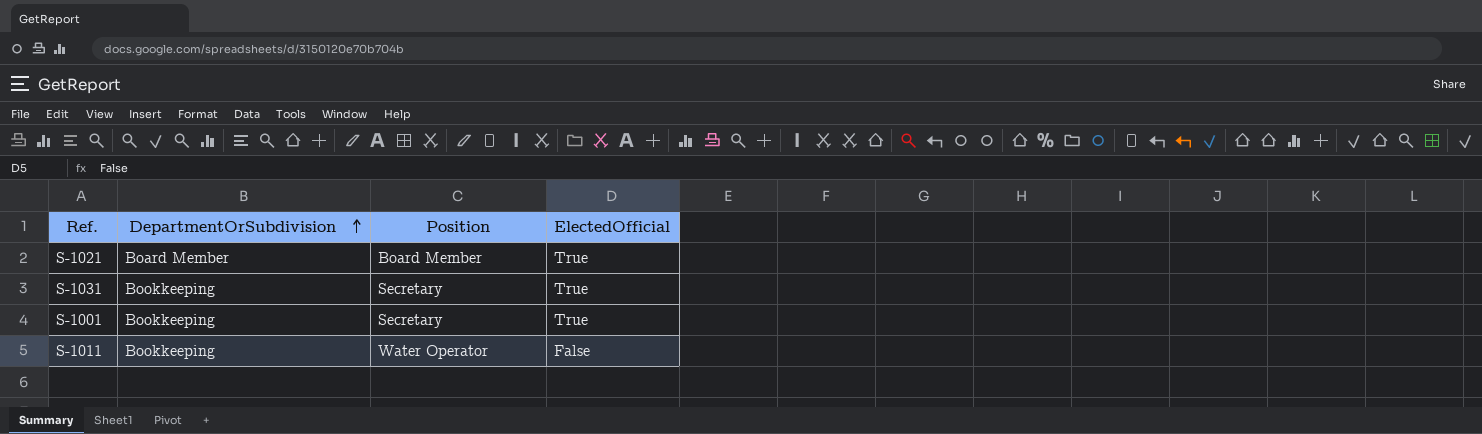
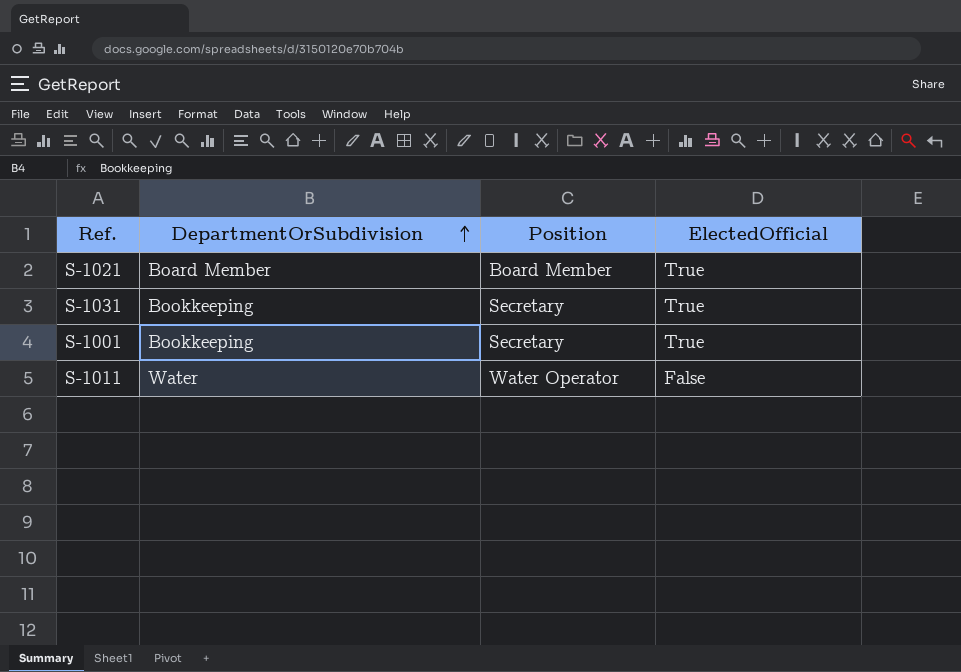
S-1011 | DepartmentOrSubdivision: Bookkeeping -> Water

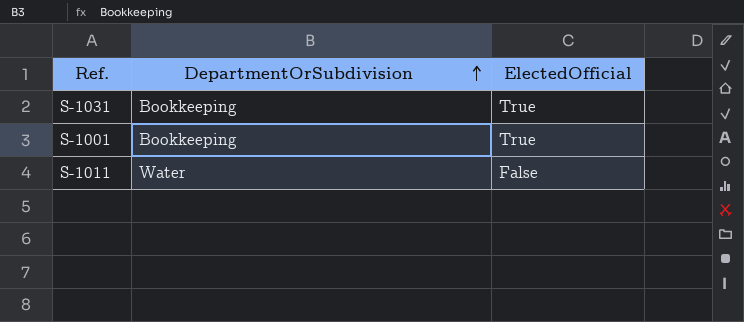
column Position | position: 3 -> none
row S-1021: Board Member | Board Member | True -> none

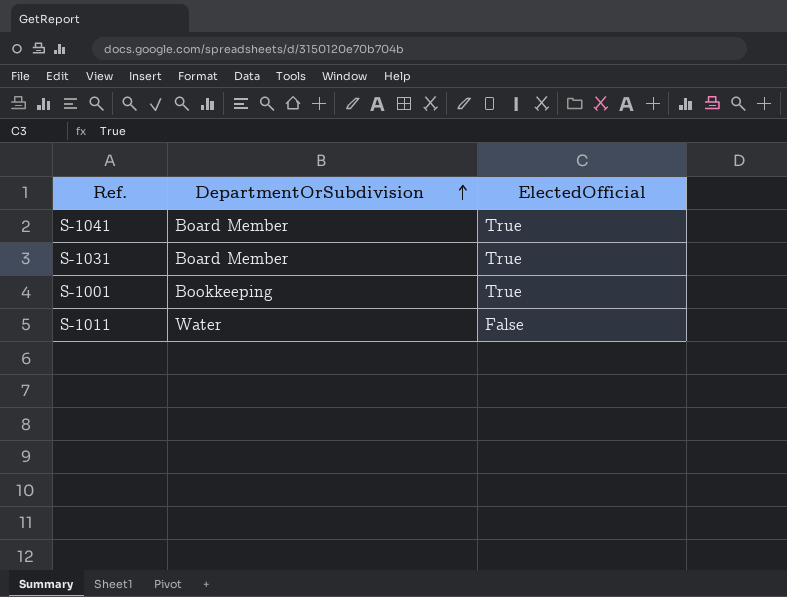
row S-1041: none -> Board Member | True
S-1031 | DepartmentOrSubdivision: Bookkeeping -> Board Member

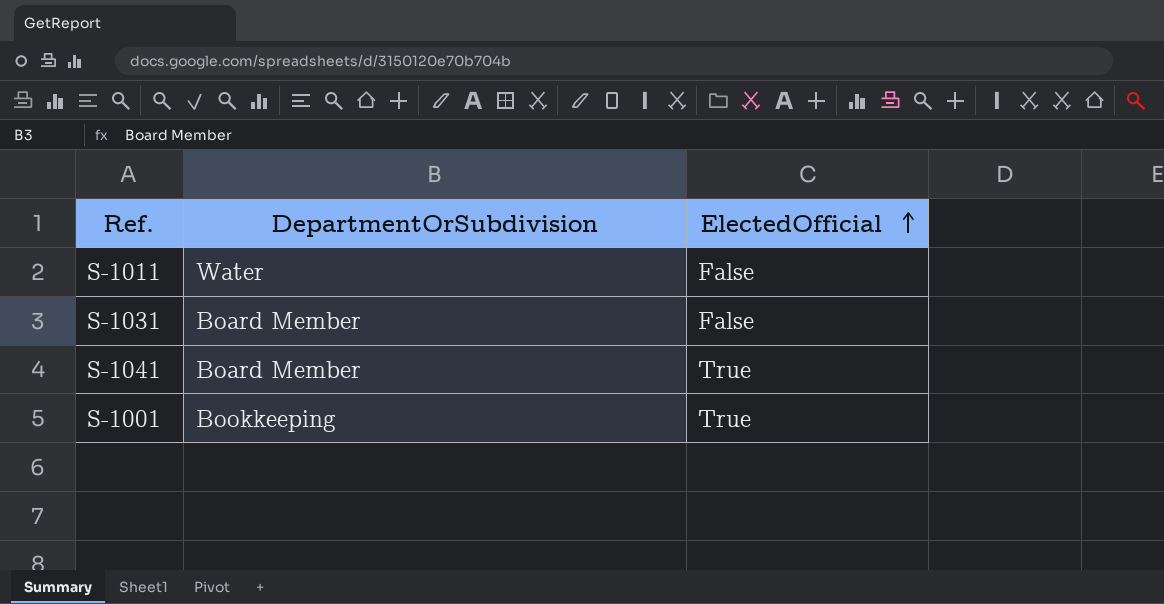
row order: DepartmentOrSubdivision ascending -> ElectedOfficial ascending
S-1031 | ElectedOfficial: True -> False

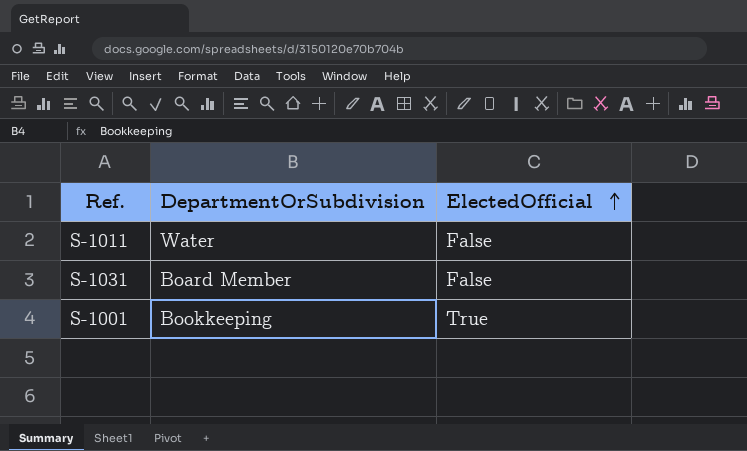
row S-1041: Board Member | True -> none

